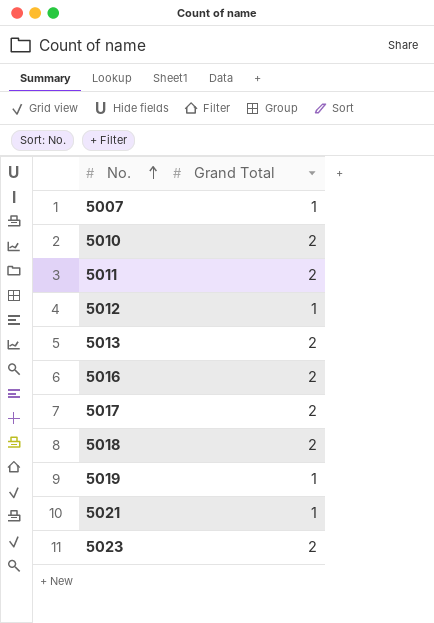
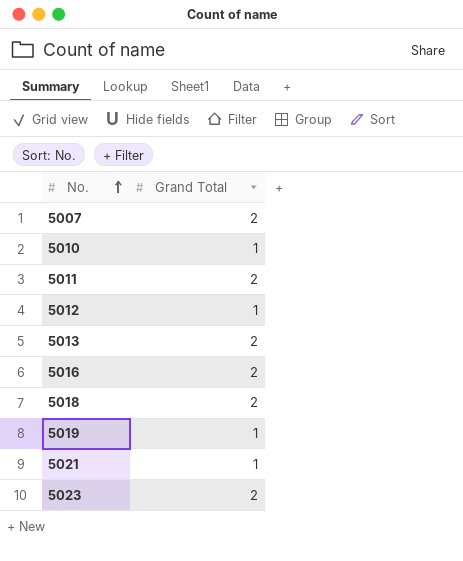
row 5017: 2 -> none
5007 | Grand Total: 1 -> 2
5010 | Grand Total: 2 -> 1

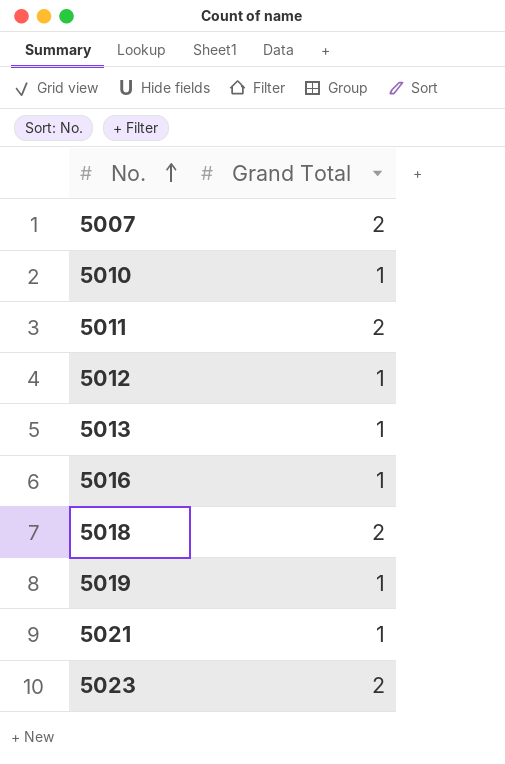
5013 | Grand Total: 2 -> 1
5016 | Grand Total: 2 -> 1

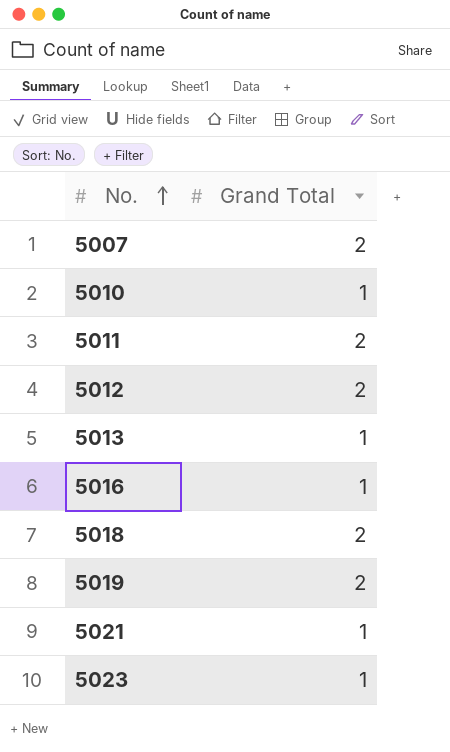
5012 | Grand Total: 1 -> 2
5019 | Grand Total: 1 -> 2
5023 | Grand Total: 2 -> 1

